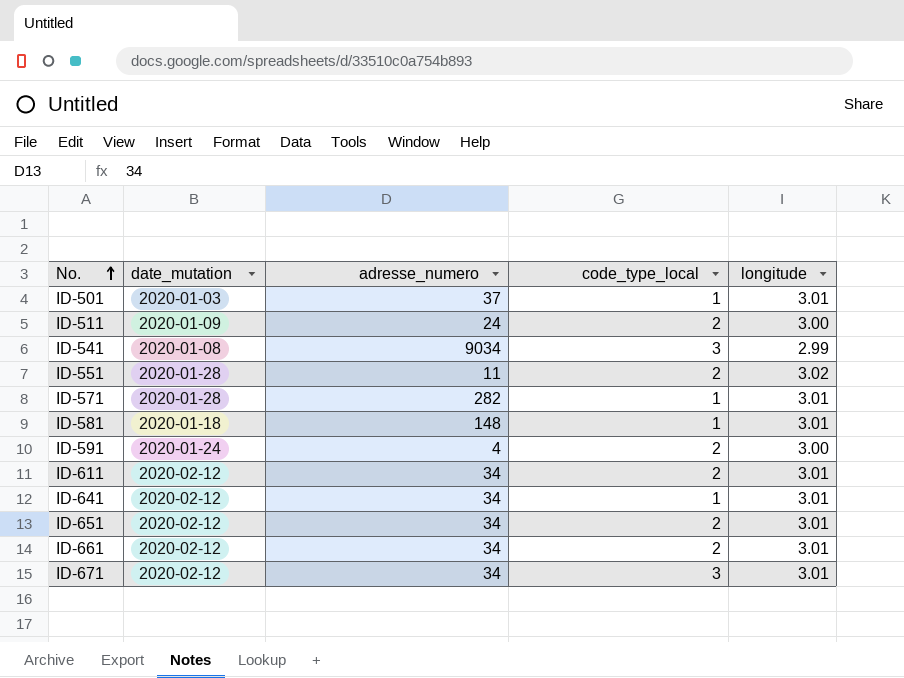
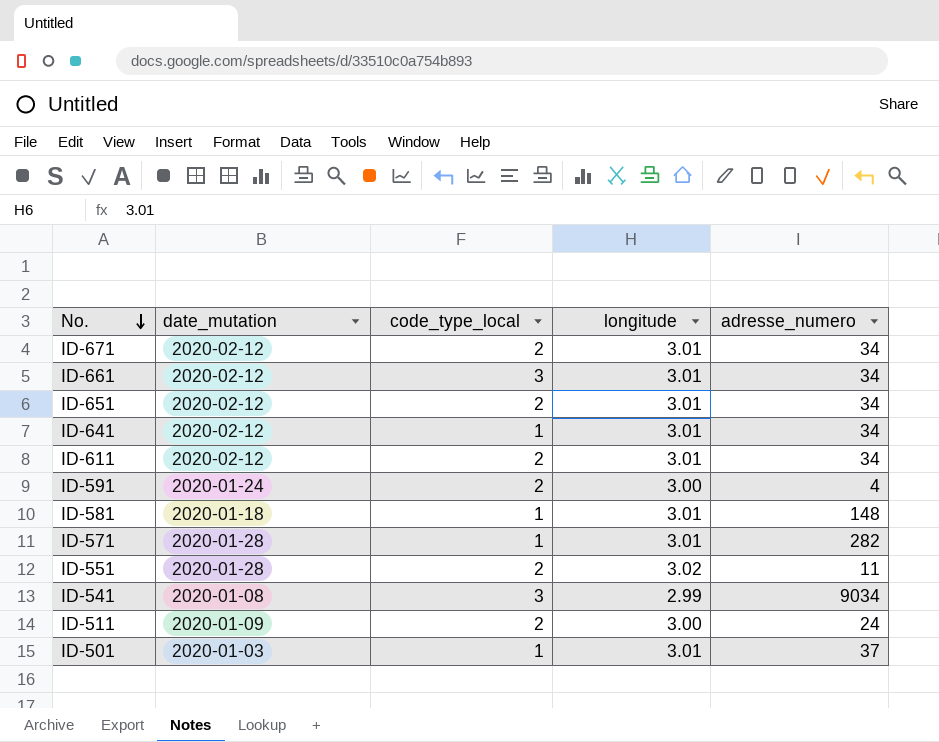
row order: No. ascending -> No. descending
column adresse_numero | position: 3 -> 5
ID-671 | code_type_local: 3 -> 2
ID-661 | code_type_local: 2 -> 3

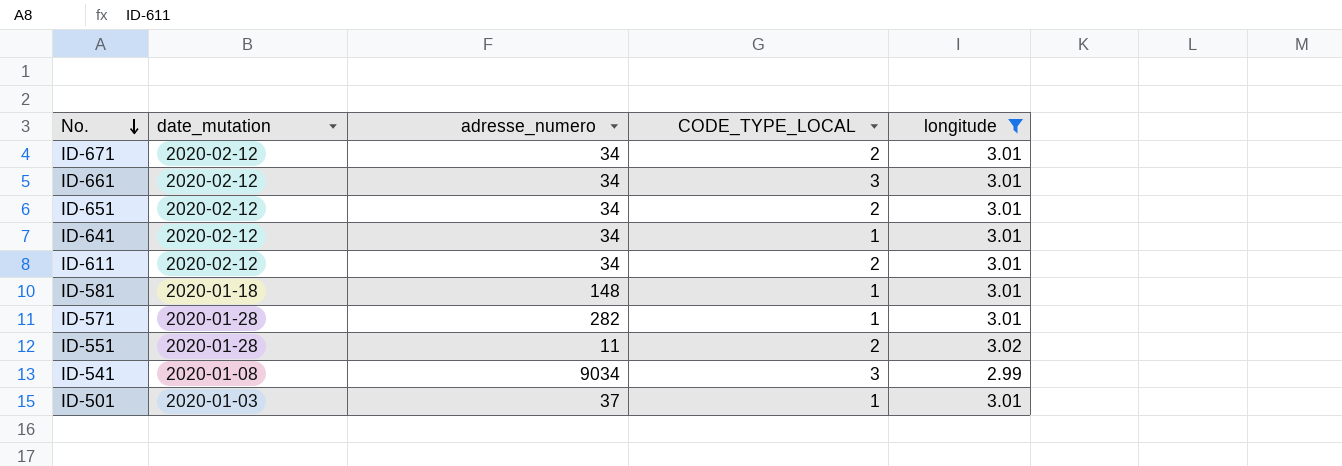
filter: none -> longitude != 3.00
column adresse_numero | position: 5 -> 3
column name: code_type_local -> CODE_TYPE_LOCAL

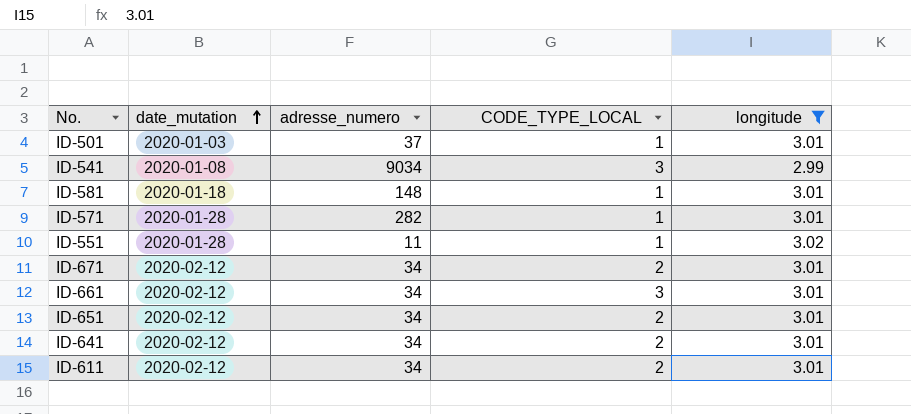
row order: No. descending -> date_mutation ascending
ID-551 | CODE_TYPE_LOCAL: 2 -> 1
ID-641 | CODE_TYPE_LOCAL: 1 -> 2

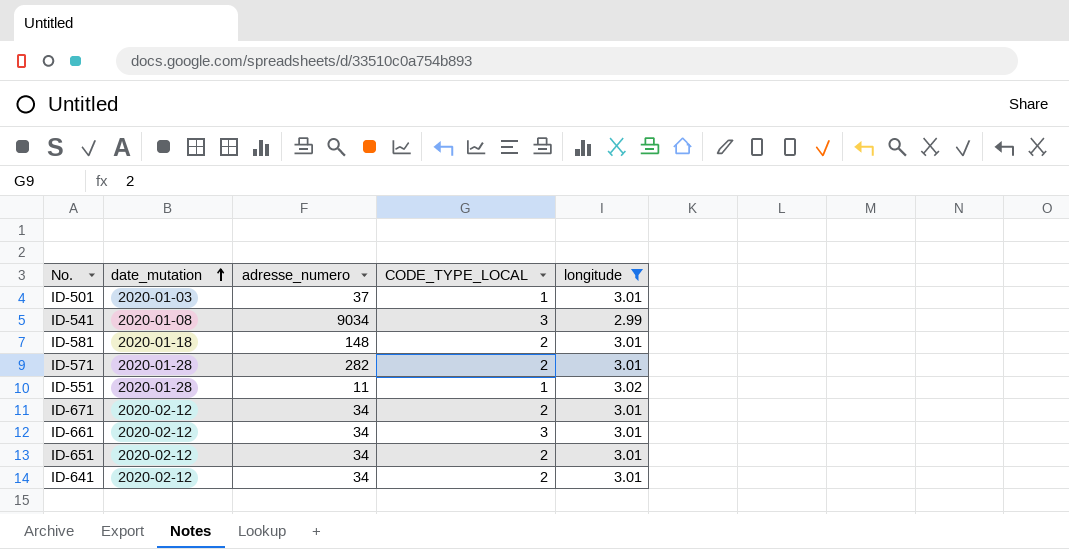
row ID-611: 2020-02-12 | 34 | 2 | 3.01 -> none
ID-581 | CODE_TYPE_LOCAL: 1 -> 2
ID-571 | CODE_TYPE_LOCAL: 1 -> 2

